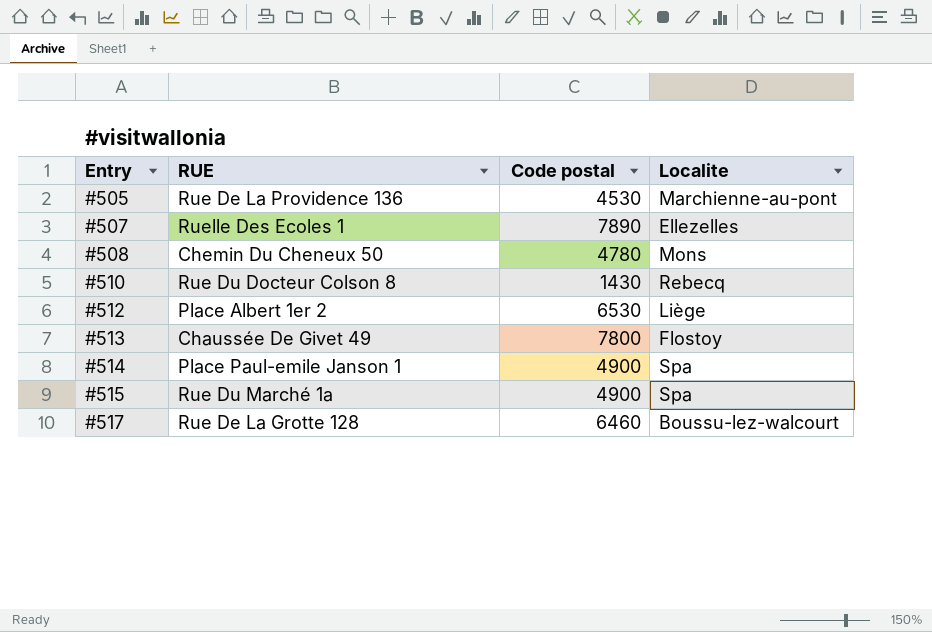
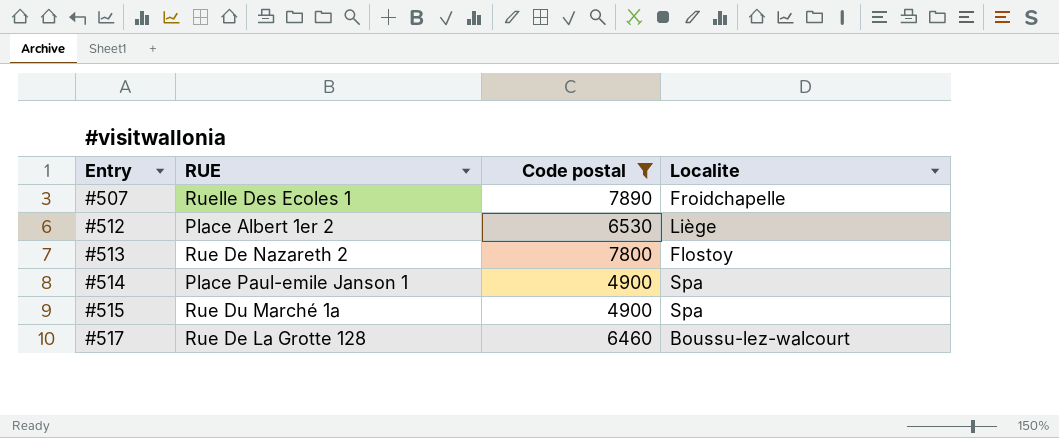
filter: none -> Code postal >= 4900
#507 | Localite: Ellezelles -> Froidchapelle
#513 | RUE: Chaussée De Givet 49 -> Rue De Nazareth 2

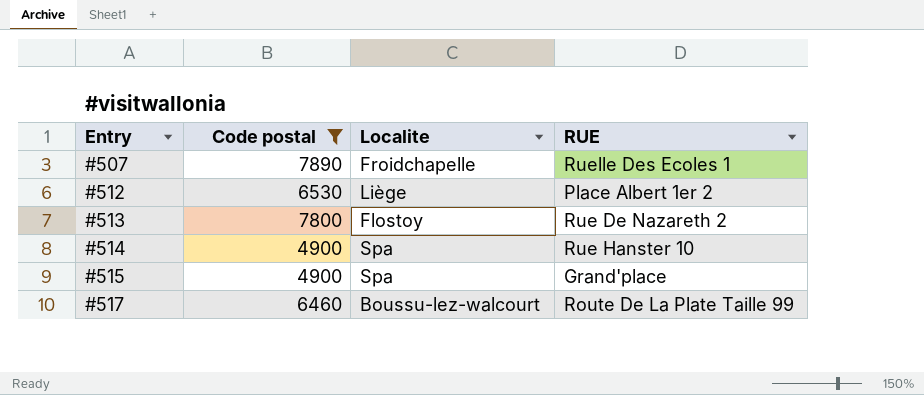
column RUE | position: 2 -> 4
#514 | RUE: Place Paul-emile Janson 1 -> Rue Hanster 10
#515 | RUE: Rue Du Marché 1a -> Grand'place
#517 | RUE: Rue De La Grotte 128 -> Route De La Plate Taille 99

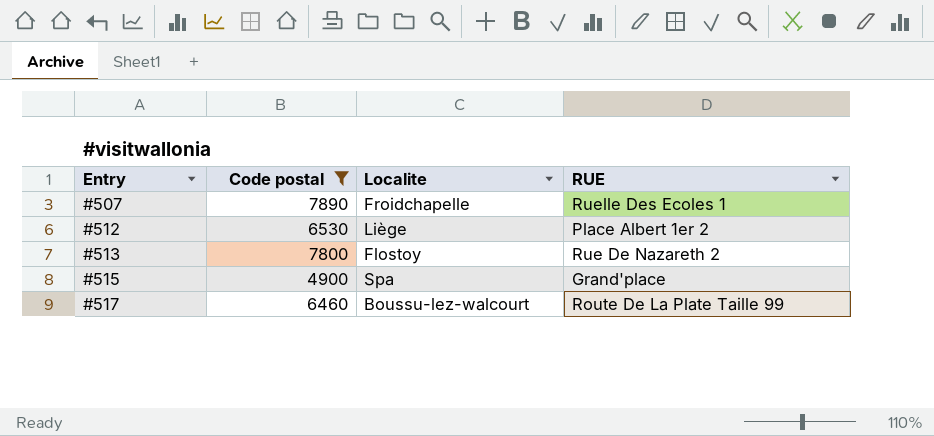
row #514: 4900 | Spa | Rue Hanster 10 -> none

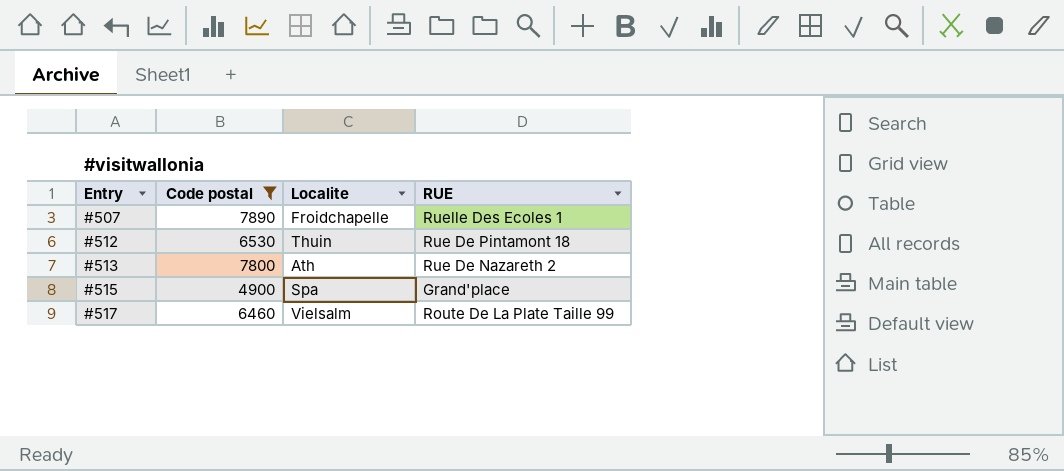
#512 | Localite: Liège -> Thuin
#512 | RUE: Place Albert 1er 2 -> Rue De Pintamont 18
#513 | Localite: Flostoy -> Ath
#517 | Localite: Boussu-lez-walcourt -> Vielsalm

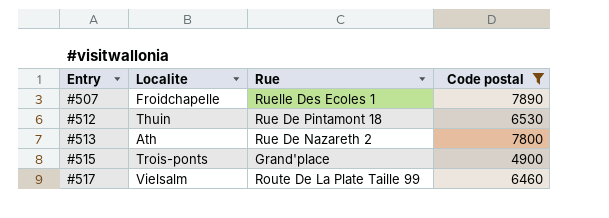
column name: RUE -> Rue
column Code postal | position: 2 -> 4
#515 | Localite: Spa -> Trois-ponts

